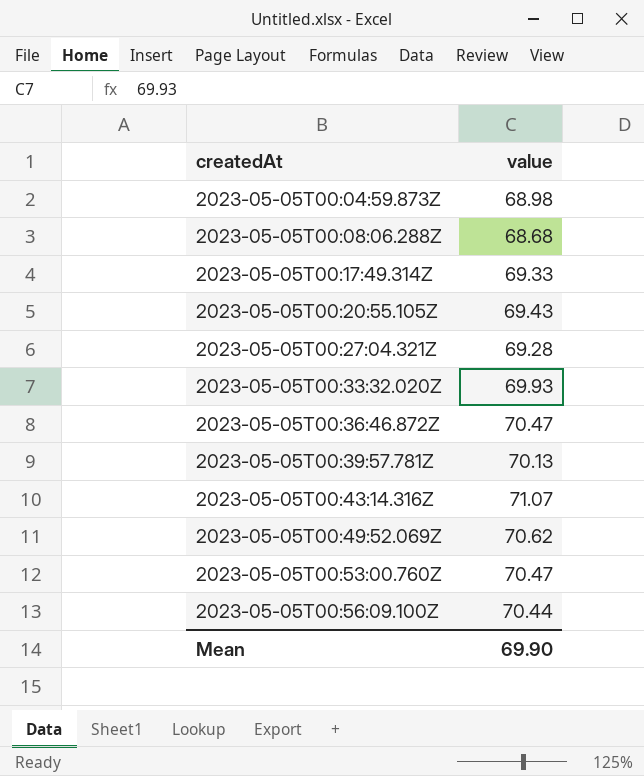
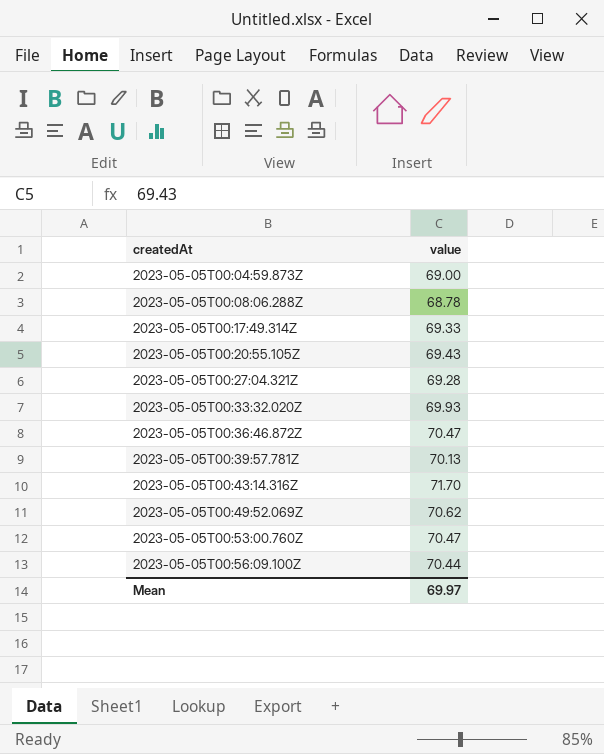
2023-05-05T00:04:59.873Z | value: 68.98 -> 69.00
2023-05-05T00:08:06.288Z | value: 68.68 -> 68.78
2023-05-05T00:43:14.316Z | value: 71.07 -> 71.70
Mean | value: 69.90 -> 69.97

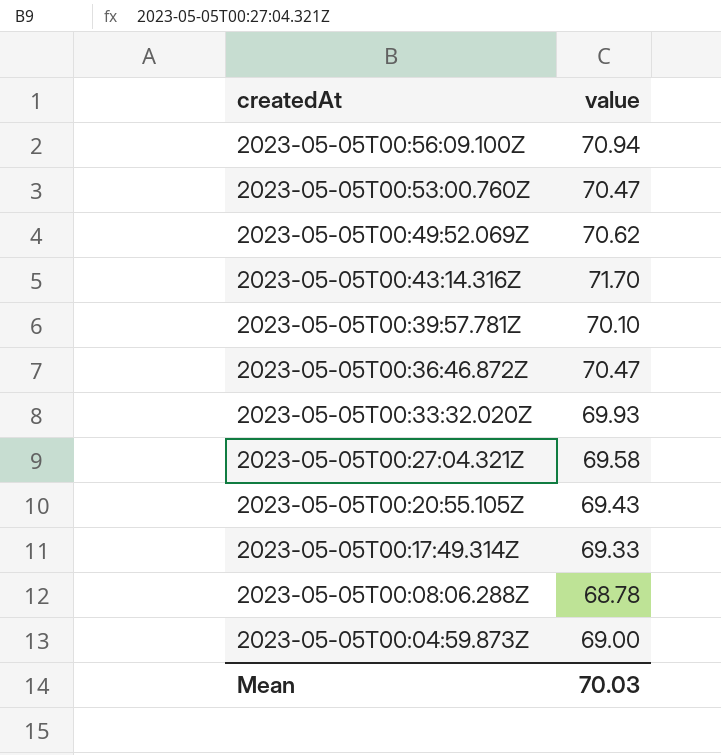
row order: createdAt ascending -> createdAt descending
2023-05-05T00:56:09.100Z | value: 70.44 -> 70.94
2023-05-05T00:39:57.781Z | value: 70.13 -> 70.10
2023-05-05T00:27:04.321Z | value: 69.28 -> 69.58
Mean | value: 69.97 -> 70.03

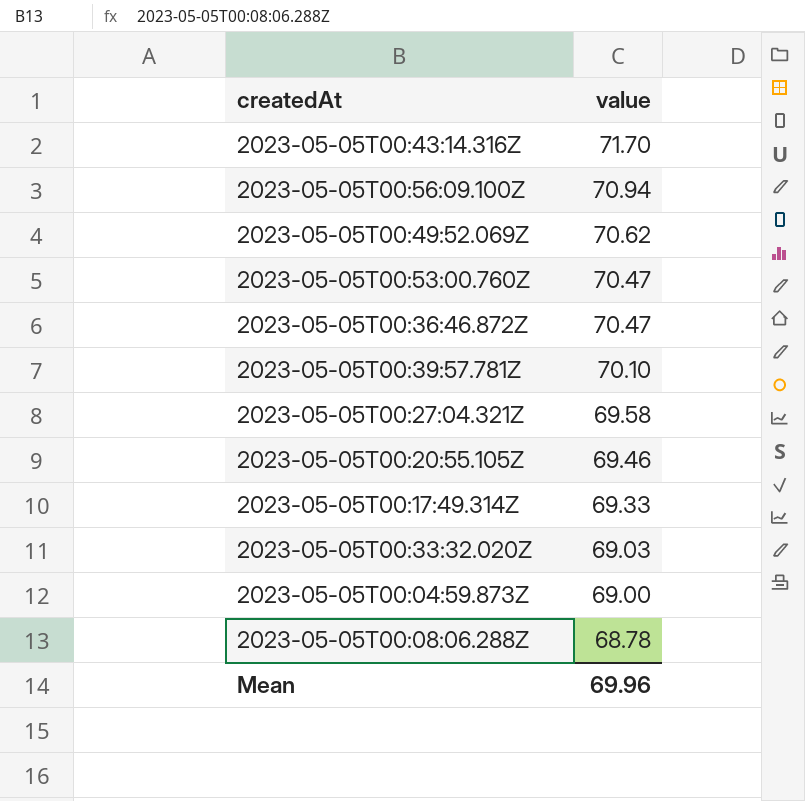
row order: createdAt descending -> value descending
2023-05-05T00:20:55.105Z | value: 69.43 -> 69.46
2023-05-05T00:33:32.020Z | value: 69.93 -> 69.03
Mean | value: 70.03 -> 69.96

